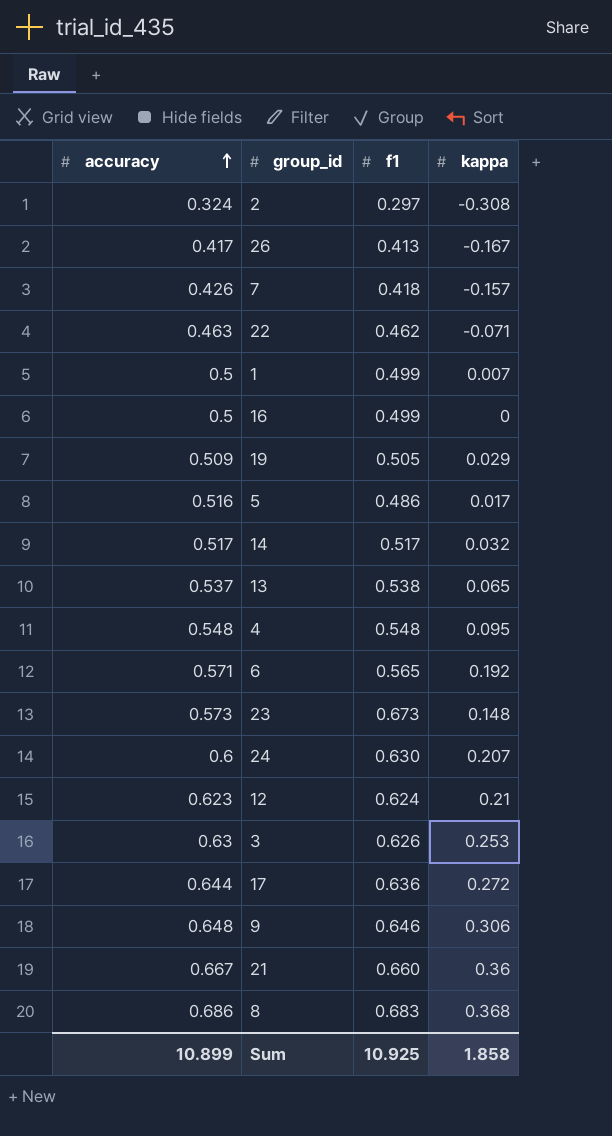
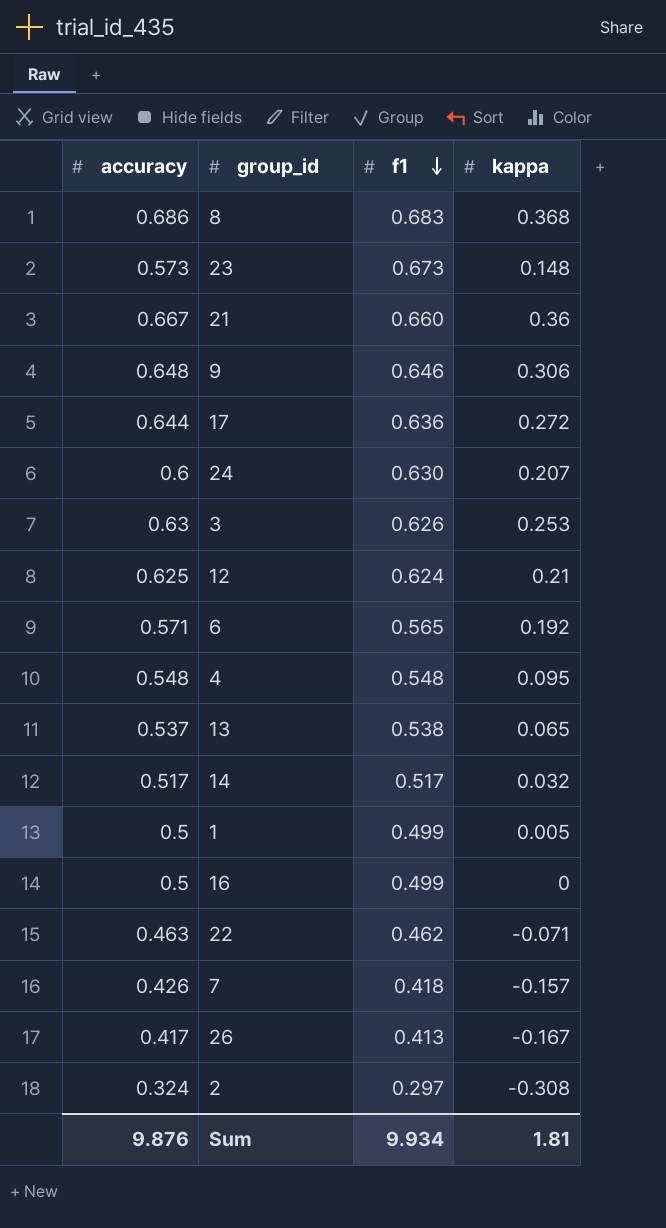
row order: accuracy ascending -> f1 descending
row 19: 0.509 | 0.505 | 0.029 -> none
row 5: 0.516 | 0.486 | 0.017 -> none
12 | accuracy: 0.623 -> 0.625
1 | kappa: 0.007 -> 0.005
Sum | accuracy: 10.899 -> 9.876
Sum | f1: 10.925 -> 9.934
Sum | kappa: 1.858 -> 1.81

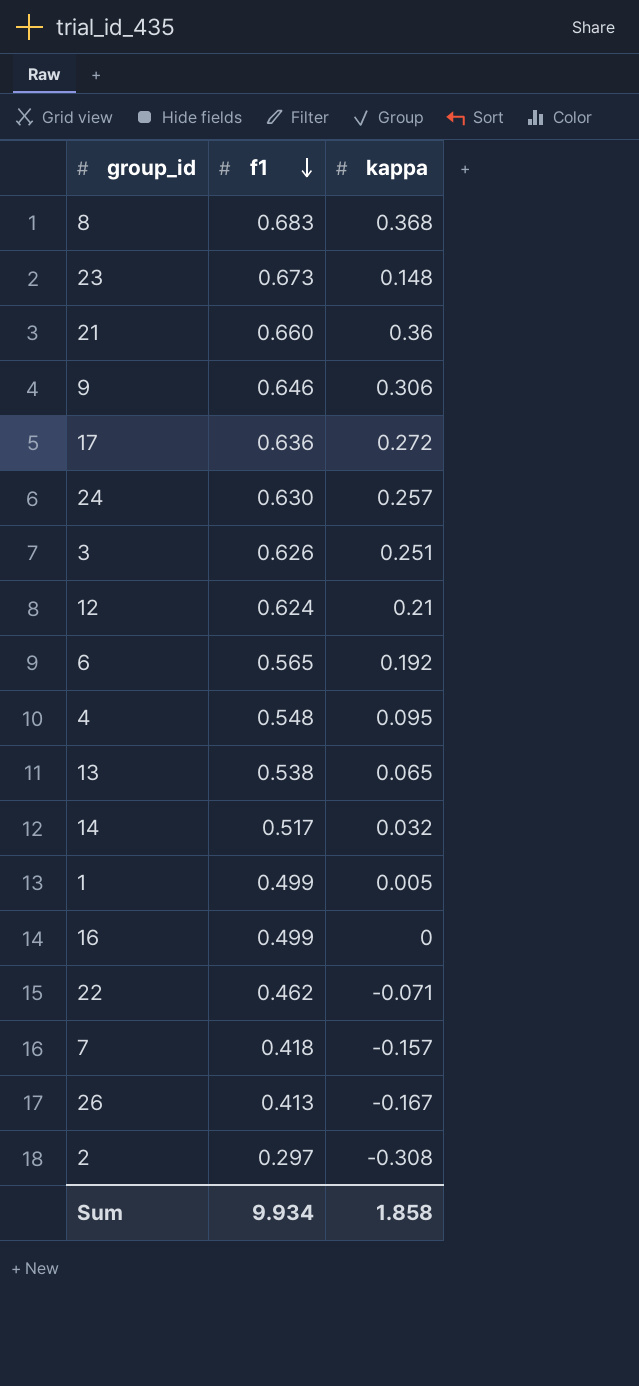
column accuracy | position: 1 -> none
24 | kappa: 0.207 -> 0.257
3 | kappa: 0.253 -> 0.251
Sum | kappa: 1.81 -> 1.858

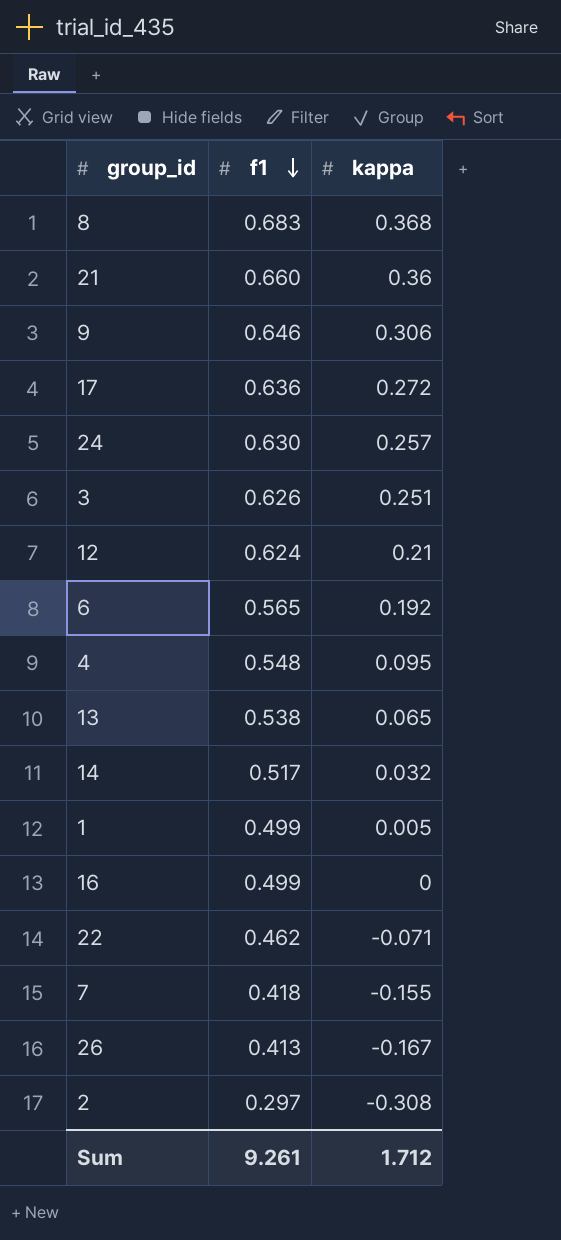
row 23: 0.673 | 0.148 -> none
7 | kappa: -0.157 -> -0.155
Sum | f1: 9.934 -> 9.261
Sum | kappa: 1.858 -> 1.712

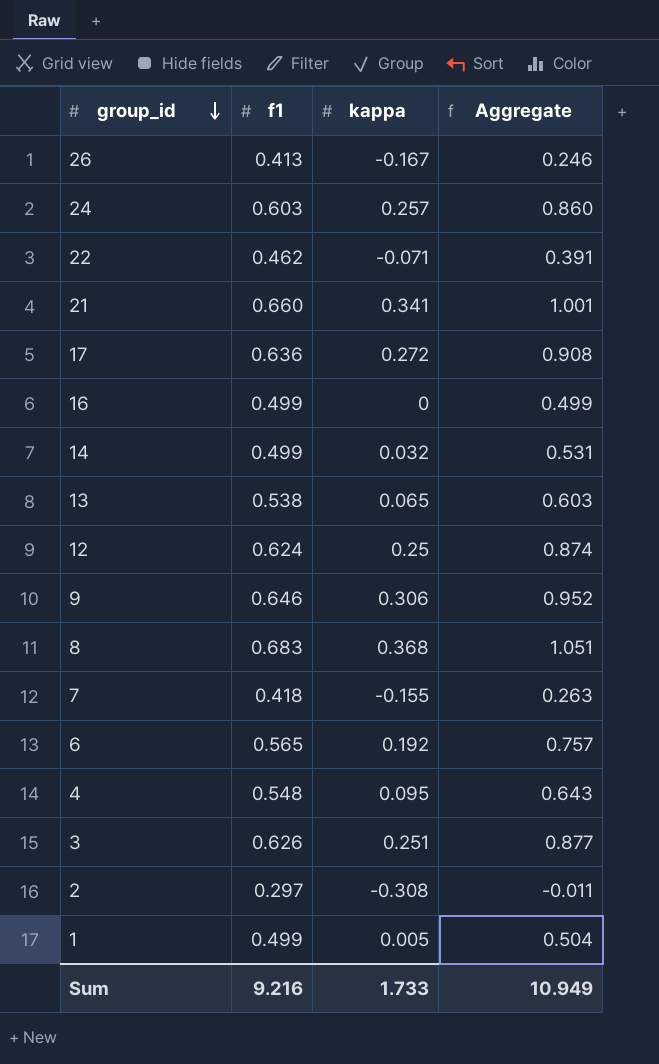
row order: f1 descending -> group_id descending
column Aggregate | formula: none -> [f1] + [kappa]
24 | f1: 0.630 -> 0.603
21 | kappa: 0.36 -> 0.341
14 | f1: 0.517 -> 0.499
12 | kappa: 0.21 -> 0.25
Sum | f1: 9.261 -> 9.216
Sum | kappa: 1.712 -> 1.733

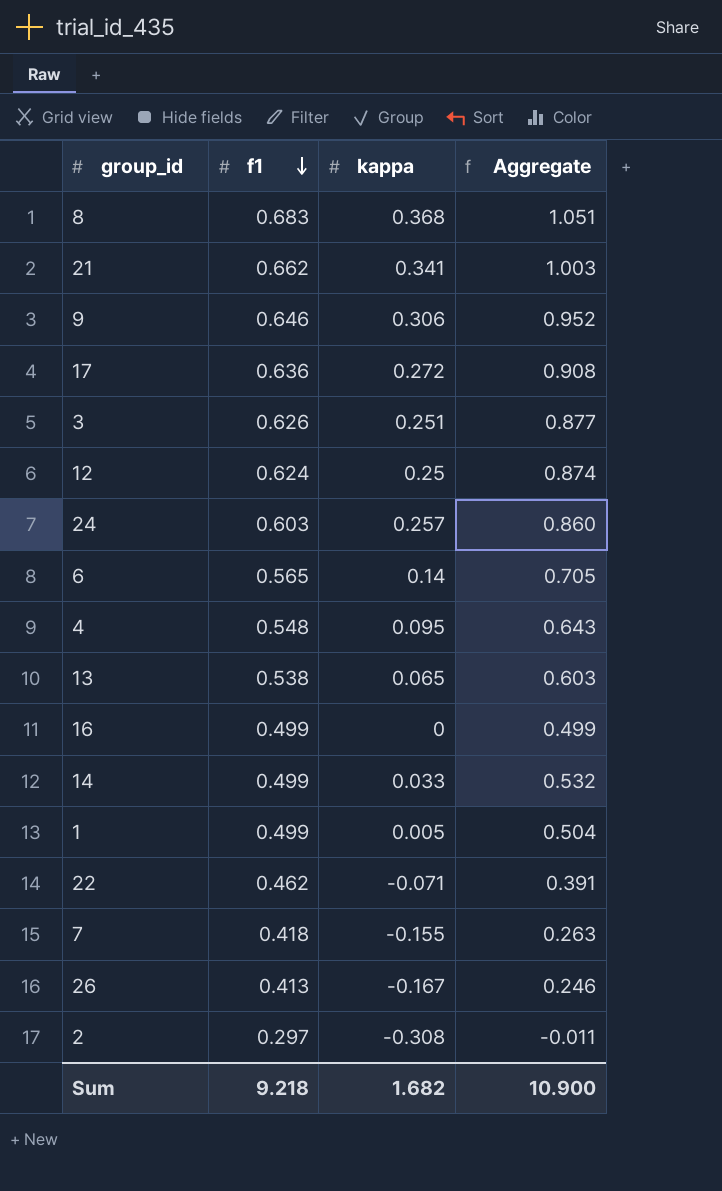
row order: group_id descending -> f1 descending
21 | f1: 0.660 -> 0.662
21 | Aggregate: 1.001 -> 1.003
6 | kappa: 0.192 -> 0.14
6 | Aggregate: 0.757 -> 0.705
14 | kappa: 0.032 -> 0.033
14 | Aggregate: 0.531 -> 0.532
Sum | f1: 9.216 -> 9.218
Sum | kappa: 1.733 -> 1.682
Sum | Aggregate: 10.949 -> 10.900

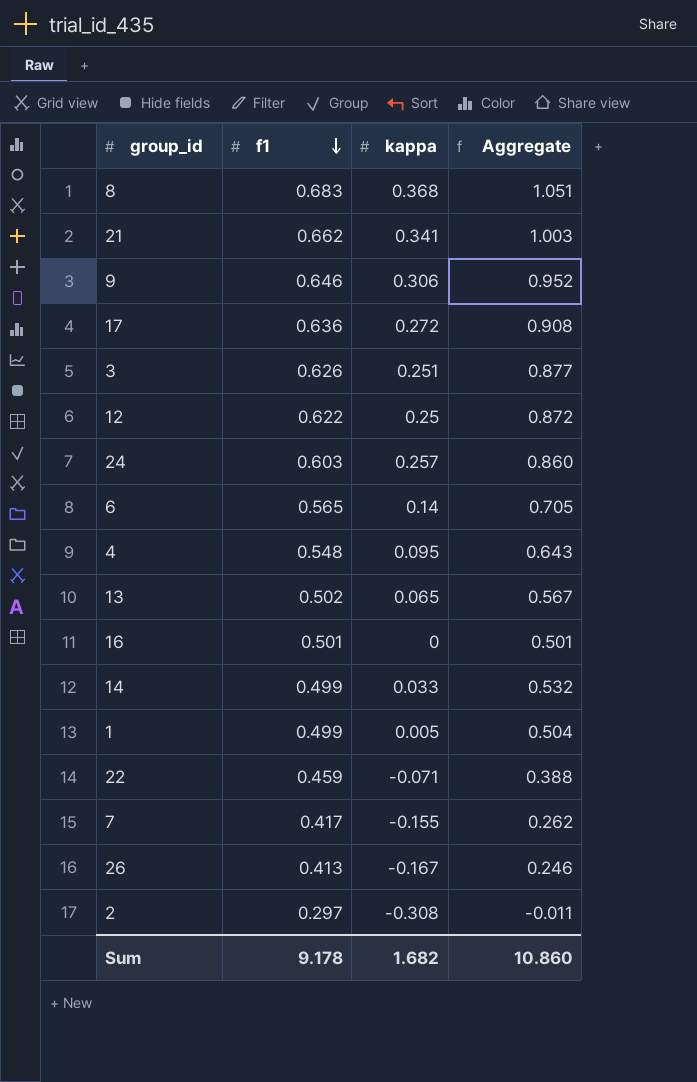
12 | f1: 0.624 -> 0.622
12 | Aggregate: 0.874 -> 0.872
13 | f1: 0.538 -> 0.502
13 | Aggregate: 0.603 -> 0.567
16 | f1: 0.499 -> 0.501
16 | Aggregate: 0.499 -> 0.501
22 | f1: 0.462 -> 0.459
22 | Aggregate: 0.391 -> 0.388
7 | f1: 0.418 -> 0.417
7 | Aggregate: 0.263 -> 0.262
Sum | f1: 9.218 -> 9.178
Sum | Aggregate: 10.900 -> 10.860

